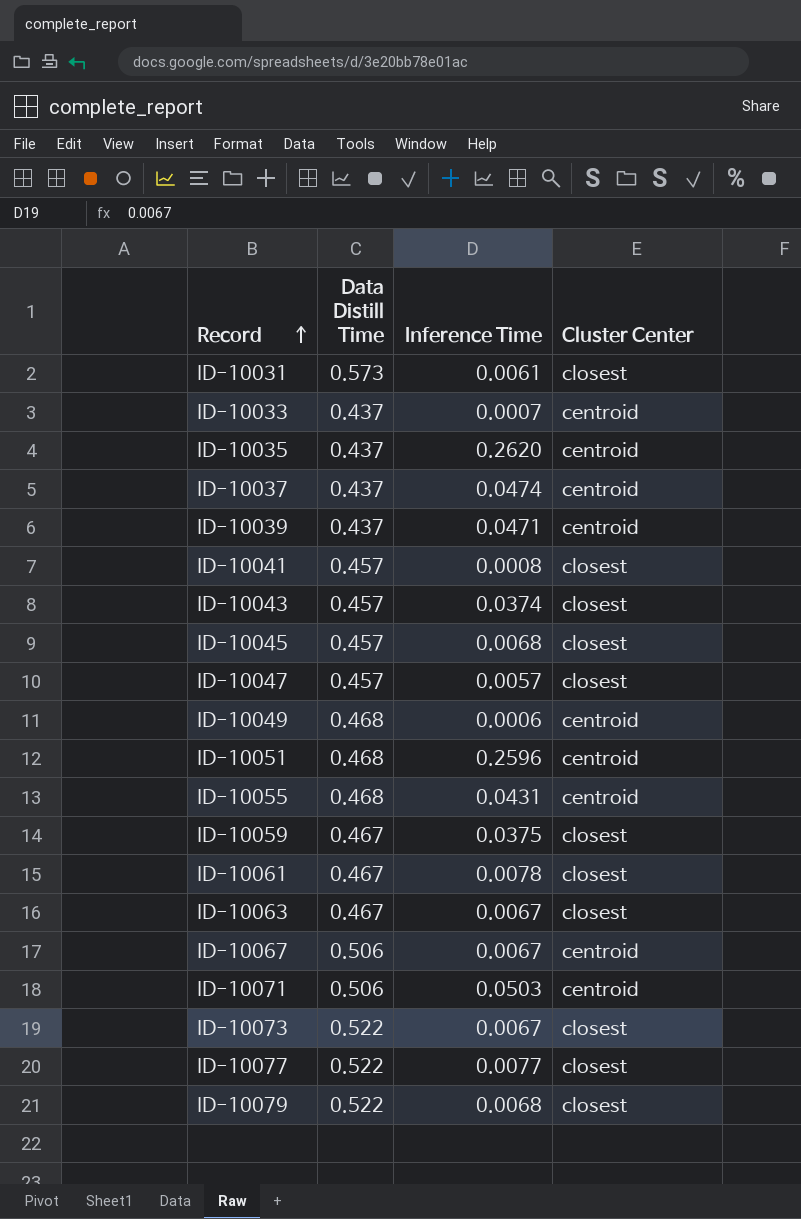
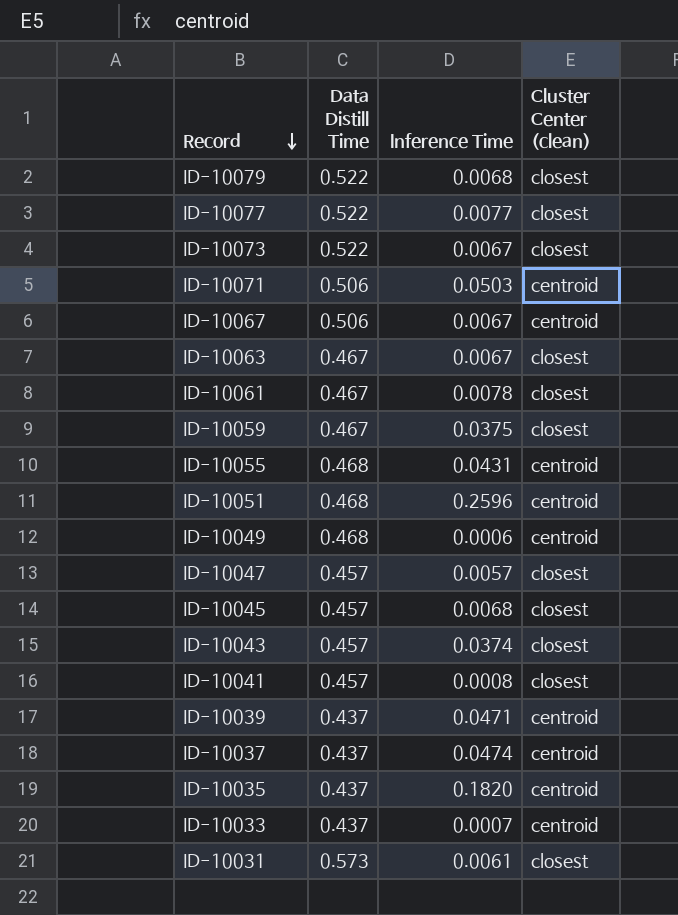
row order: Record ascending -> Record descending
column name: Cluster Center -> Cluster Center (clean)
ID-10035 | Inference Time: 0.2620 -> 0.1820

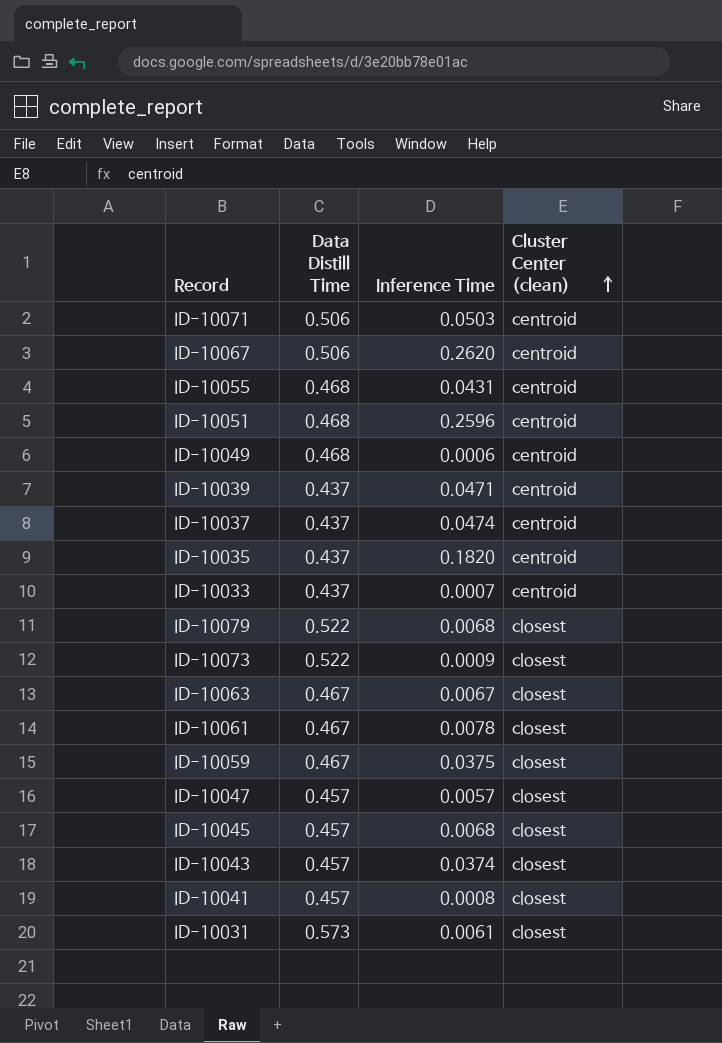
row order: Record descending -> Cluster Center (clean) ascending
row ID-10077: 0.522 | 0.0077 | closest -> none
ID-10067 | Inference Time: 0.0067 -> 0.2620
ID-10073 | Inference Time: 0.0067 -> 0.0009

